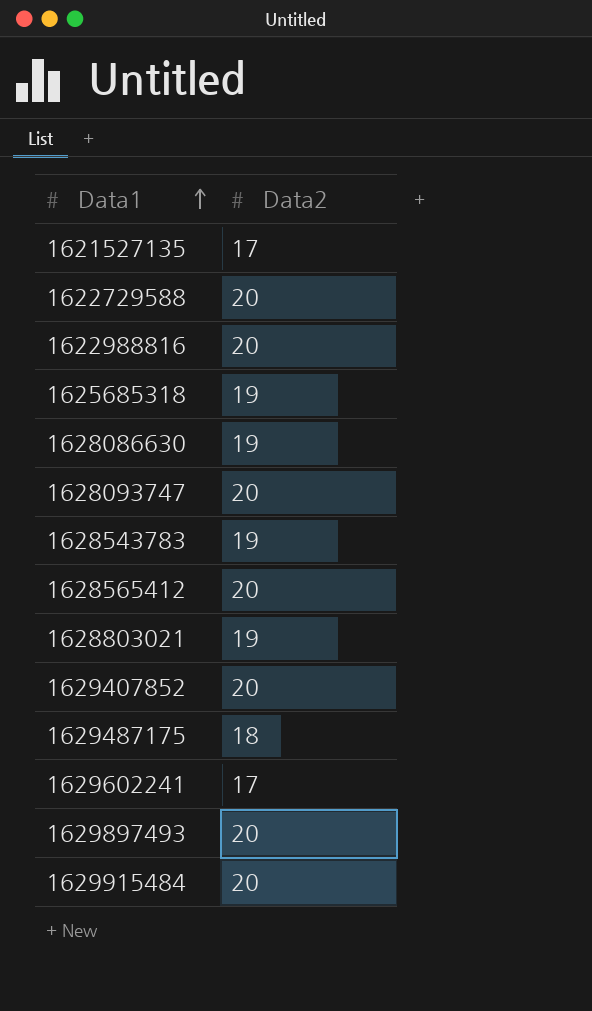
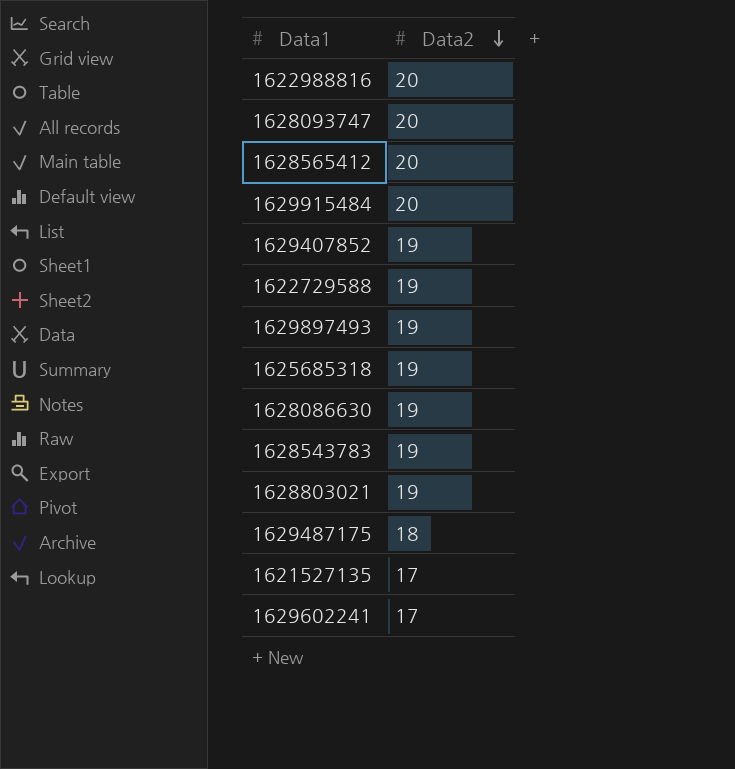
row order: Data1 ascending -> Data2 descending
1629407852 | Data2: 20 -> 19
1622729588 | Data2: 20 -> 19
1629897493 | Data2: 20 -> 19

